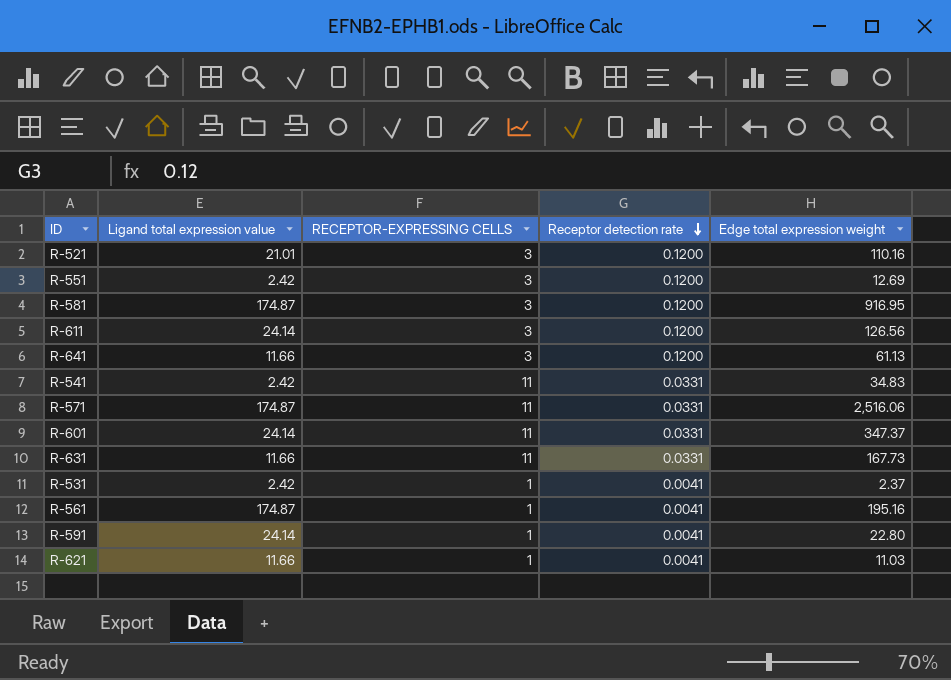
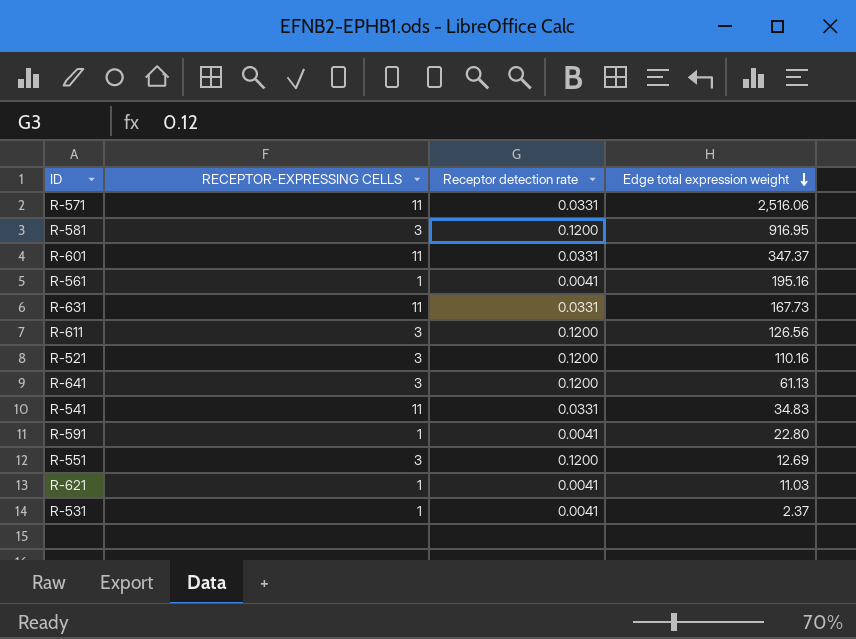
row order: Receptor detection rate descending -> Edge total expression weight descending
column Ligand total expression value | position: 2 -> none

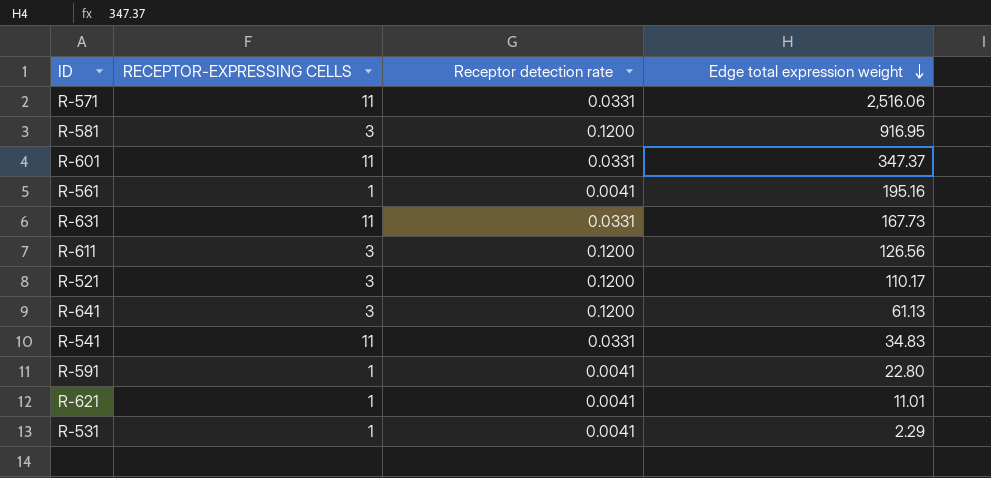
row R-551: 3 | 0.1200 | 12.69 -> none
R-521 | Edge total expression weight: 110.16 -> 110.17
R-621 | Edge total expression weight: 11.03 -> 11.01
R-531 | Edge total expression weight: 2.37 -> 2.29

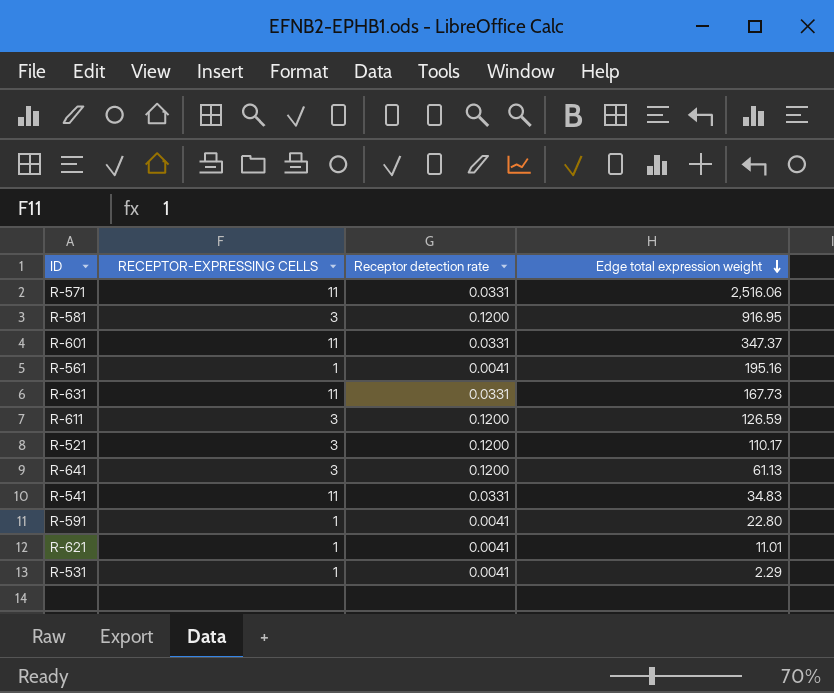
R-611 | Edge total expression weight: 126.56 -> 126.59

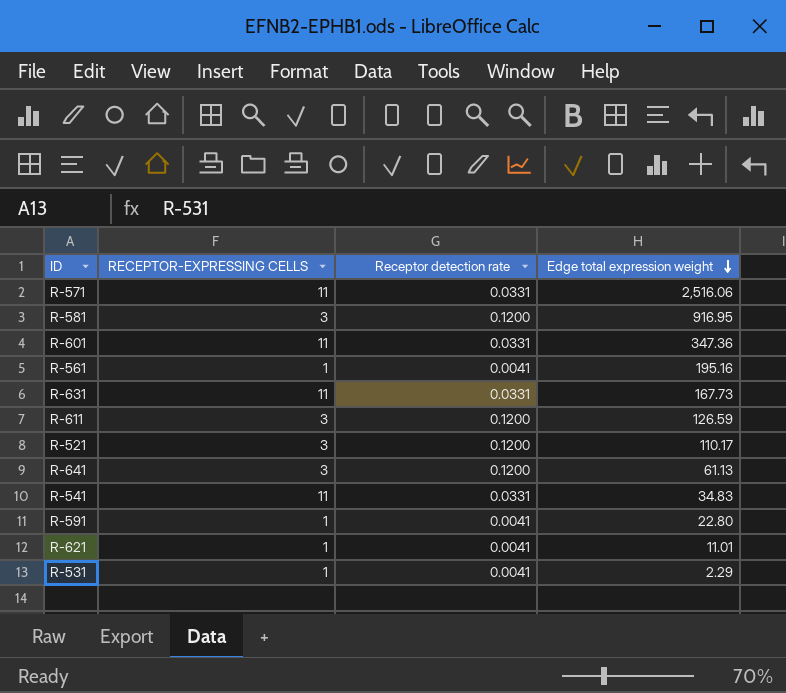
R-601 | Edge total expression weight: 347.37 -> 347.36

